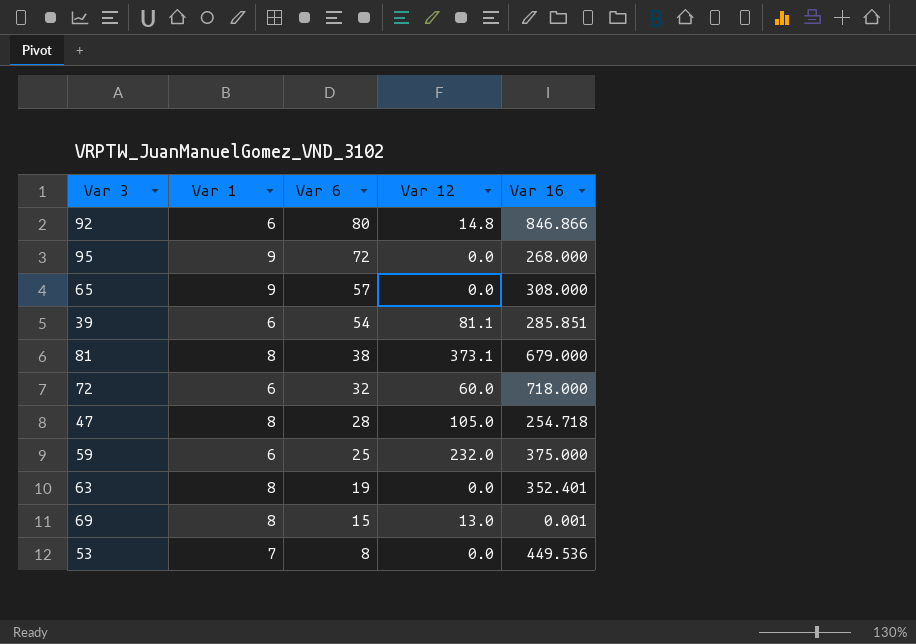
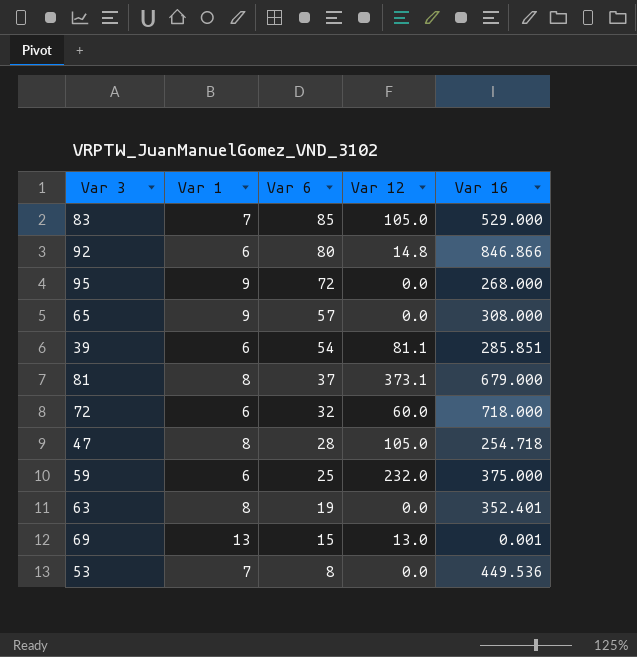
row 83: none -> 7 | 85 | 105.0 | 529.000
81 | Var 6: 38 -> 37
69 | Var 1: 8 -> 13

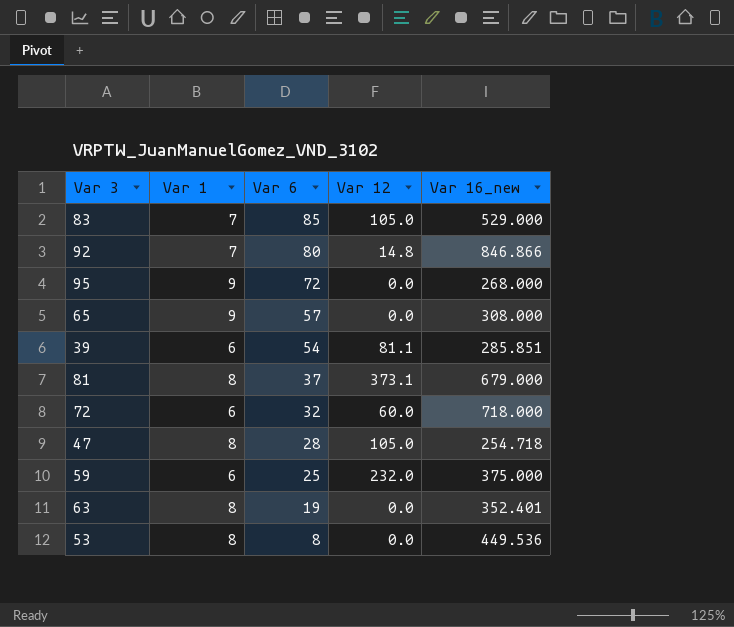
column name: Var 16 -> Var 16_new
row 69: 13 | 15 | 13.0 | 0.001 -> none
92 | Var 1: 6 -> 7
53 | Var 1: 7 -> 8

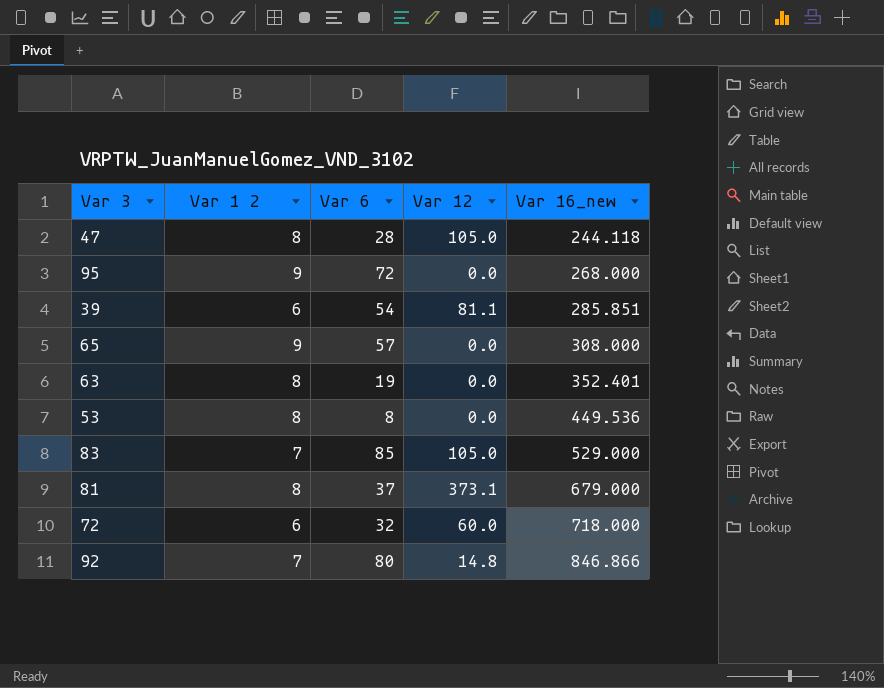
row order: Var 6 descending -> Var 16_new ascending
column name: Var 1 -> Var 1 2
row 59: 6 | 25 | 232.0 | 375.000 -> none
47 | Var 16_new: 254.718 -> 244.118

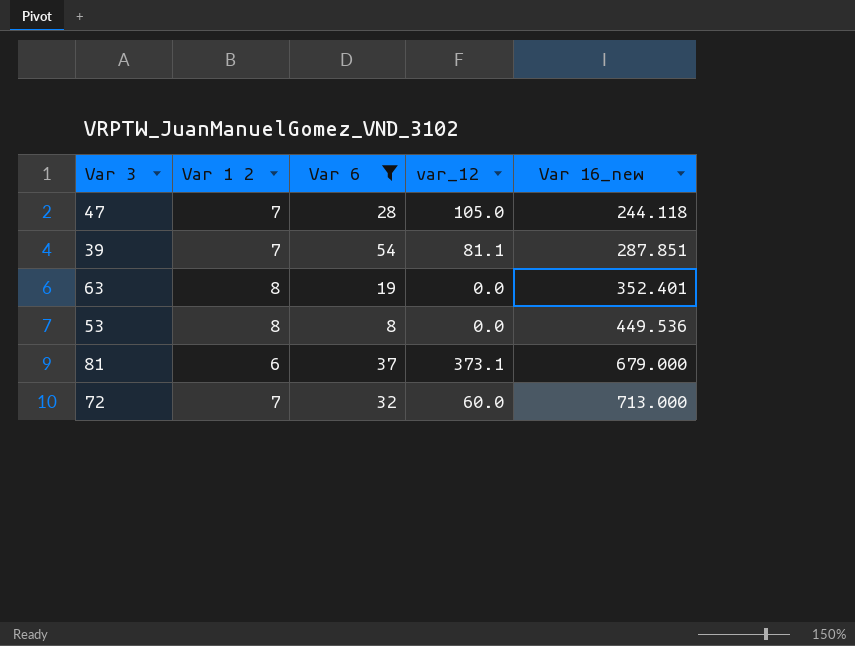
filter: none -> Var 6 <= 54
column name: Var 12 -> var_12
47 | Var 1 2: 8 -> 7
39 | Var 1 2: 6 -> 7
39 | Var 16_new: 285.851 -> 287.851
81 | Var 1 2: 8 -> 6
72 | Var 1 2: 6 -> 7
72 | Var 16_new: 718.000 -> 713.000

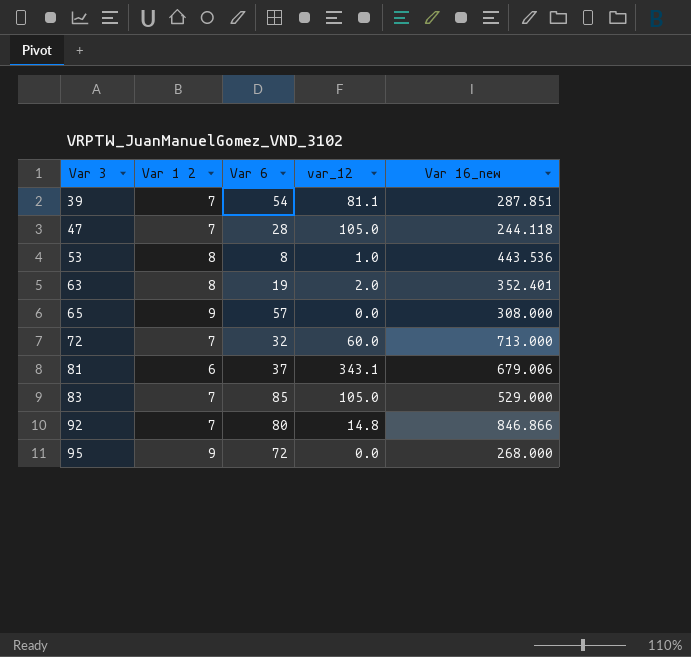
filter: Var 6 <= 54 -> none
row order: Var 16_new ascending -> Var 3 ascending
53 | var_12: 0.0 -> 1.0
53 | Var 16_new: 449.536 -> 443.536
63 | var_12: 0.0 -> 2.0
81 | var_12: 373.1 -> 343.1
81 | Var 16_new: 679.000 -> 679.006

